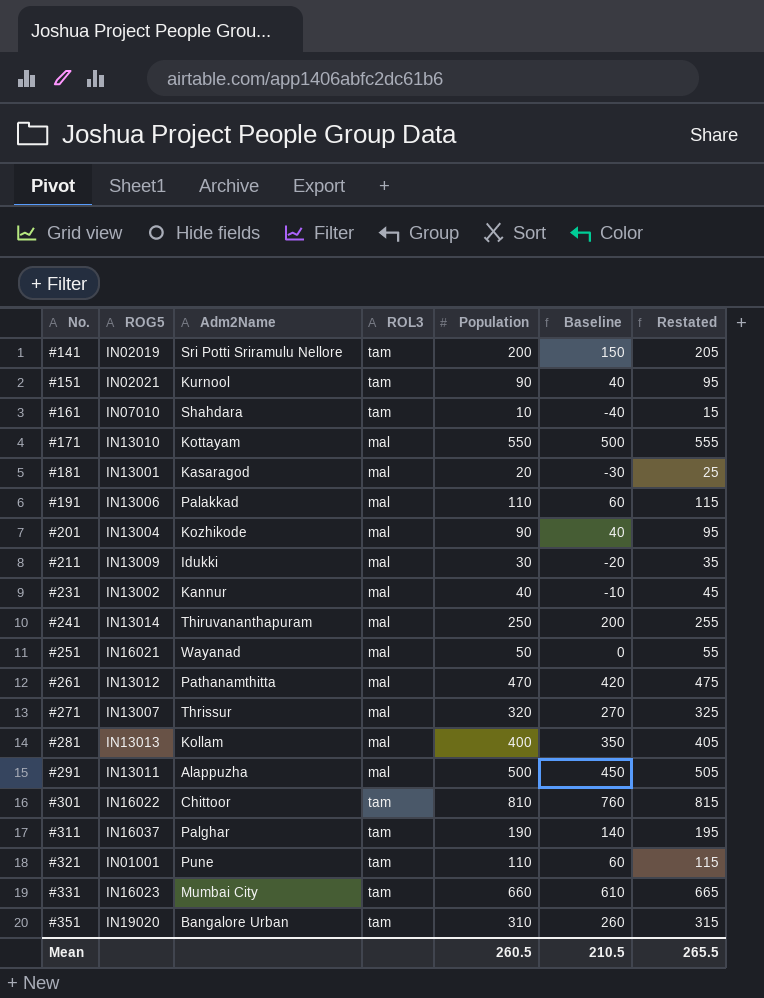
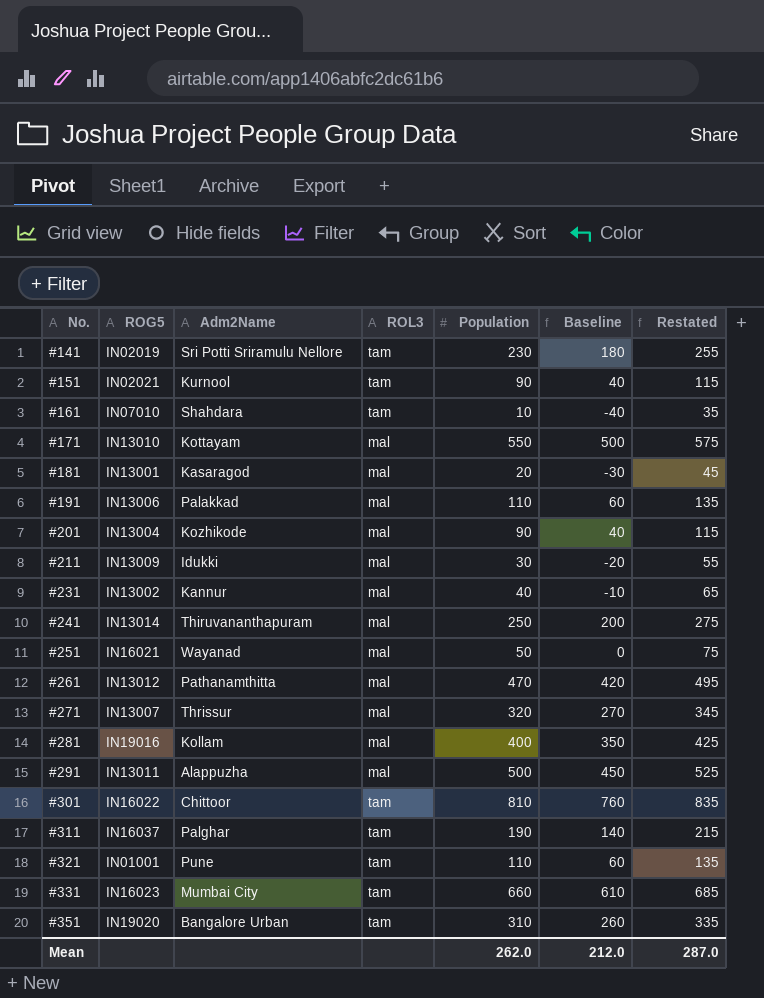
column Restated | formula: [Population] + 5 -> [Population] + 25
#141 | Population: 200 -> 230
#141 | Baseline: 150 -> 180
#281 | ROG5: IN13013 -> IN19016
Mean | Population: 260.5 -> 262.0
Mean | Baseline: 210.5 -> 212.0
Mean | Restated: 265.5 -> 287.0

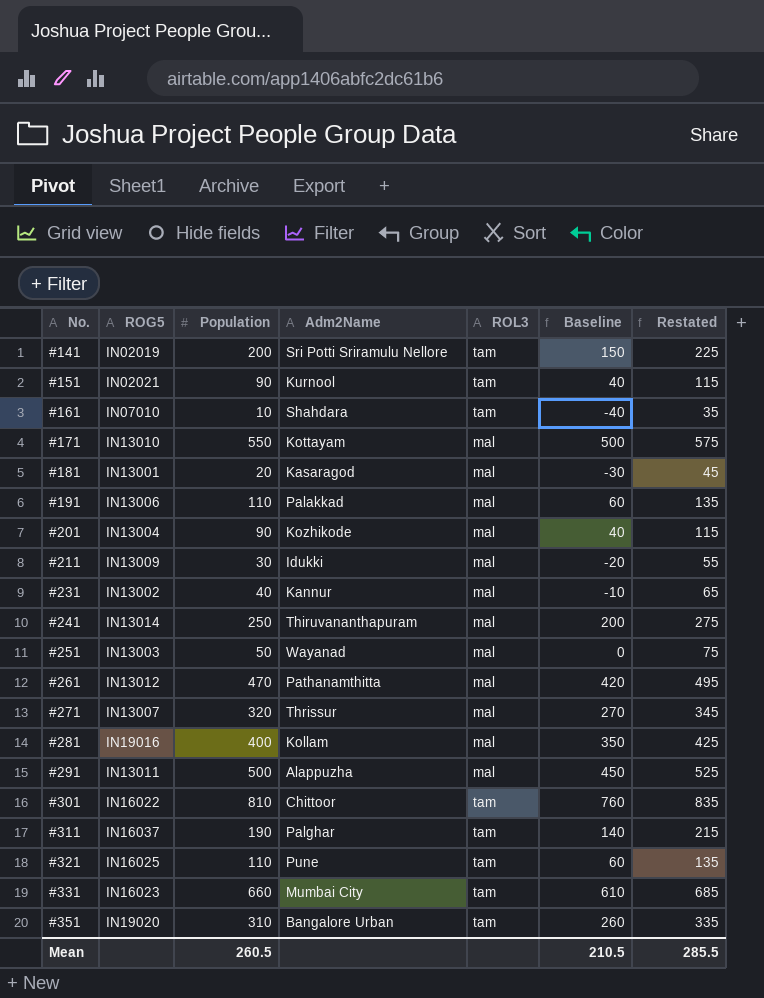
column Population | position: 5 -> 3
#141 | Population: 230 -> 200
#141 | Baseline: 180 -> 150
#141 | Restated: 255 -> 225
#251 | ROG5: IN16021 -> IN13003
#321 | ROG5: IN01001 -> IN16025
Mean | Population: 262.0 -> 260.5
Mean | Baseline: 212.0 -> 210.5
Mean | Restated: 287.0 -> 285.5

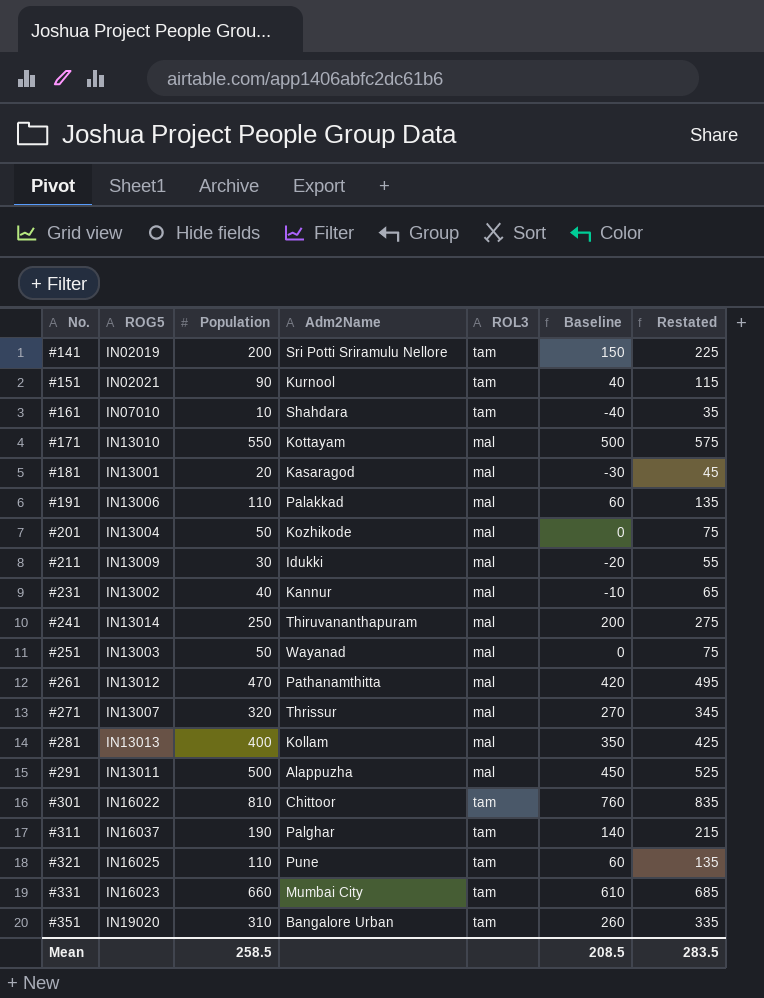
#201 | Population: 90 -> 50
#201 | Baseline: 40 -> 0
#201 | Restated: 115 -> 75
#281 | ROG5: IN19016 -> IN13013
Mean | Population: 260.5 -> 258.5
Mean | Baseline: 210.5 -> 208.5
Mean | Restated: 285.5 -> 283.5

